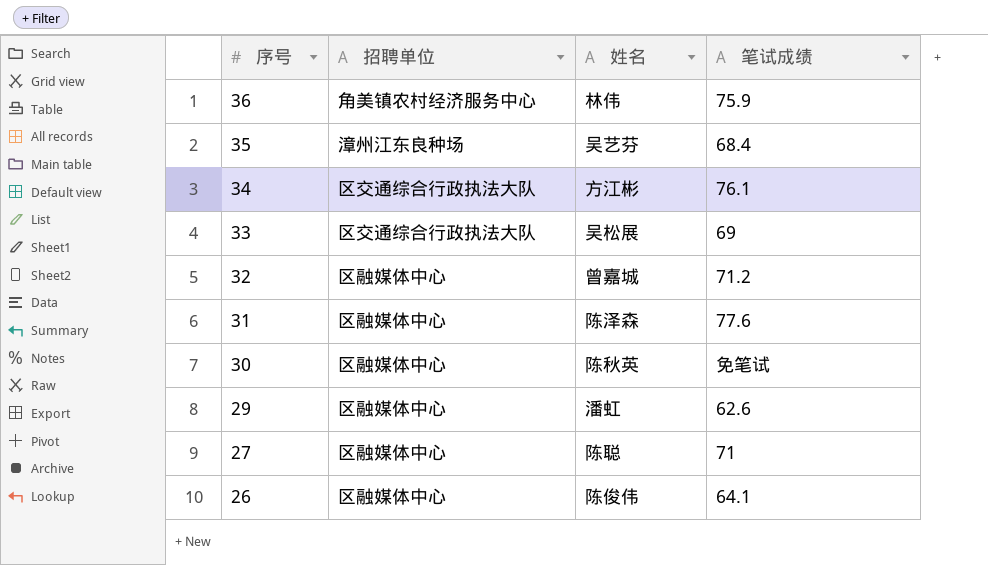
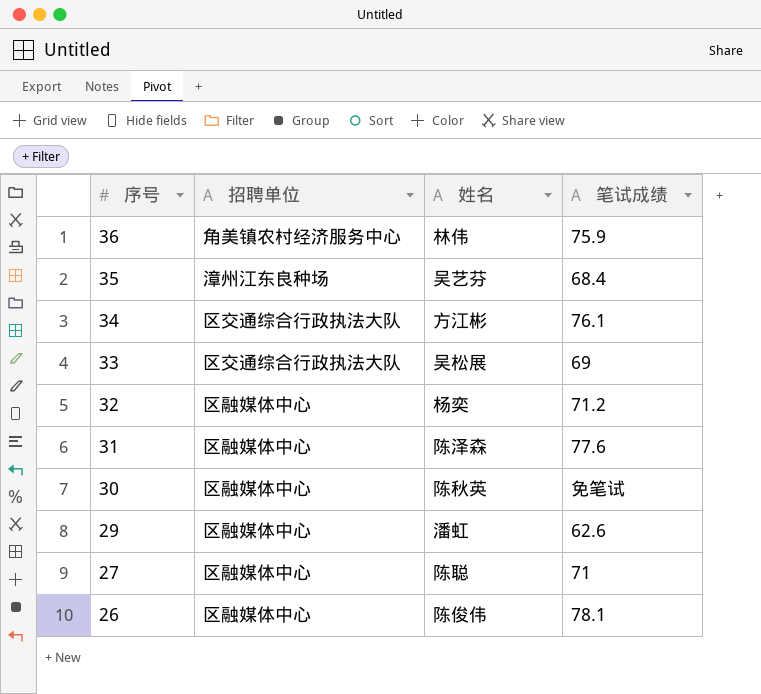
32 | 姓名: 曾嘉城 -> 杨奕
26 | 笔试成绩: 64.1 -> 78.1

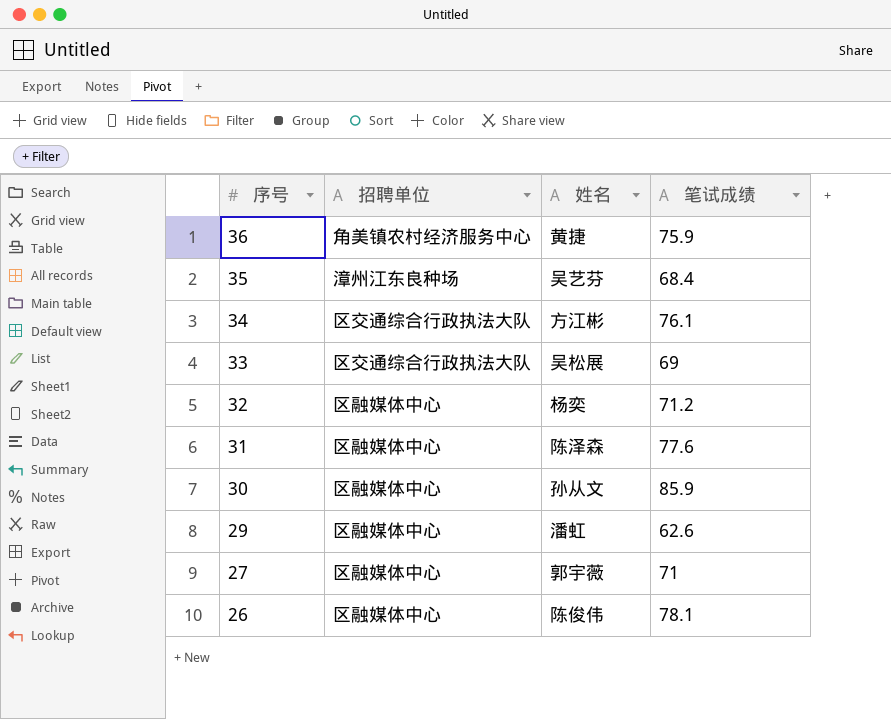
36 | 姓名: 林伟 -> 黄捷
30 | 姓名: 陈秋英 -> 孙从文
30 | 笔试成绩: 免笔试 -> 85.9
27 | 姓名: 陈聪 -> 郭宇薇

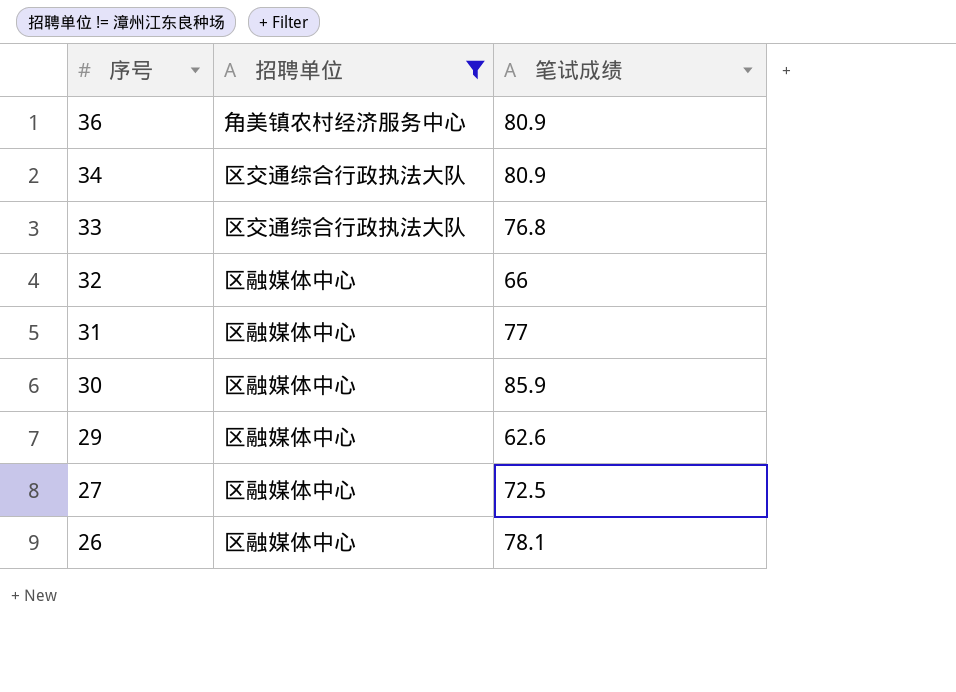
filter: none -> 招聘单位 != 漳州江东良种场
column 姓名 | position: 3 -> none
36 | 笔试成绩: 75.9 -> 80.9
34 | 笔试成绩: 76.1 -> 80.9
33 | 笔试成绩: 69 -> 76.8
32 | 笔试成绩: 71.2 -> 66
31 | 笔试成绩: 77.6 -> 77
27 | 笔试成绩: 71 -> 72.5

